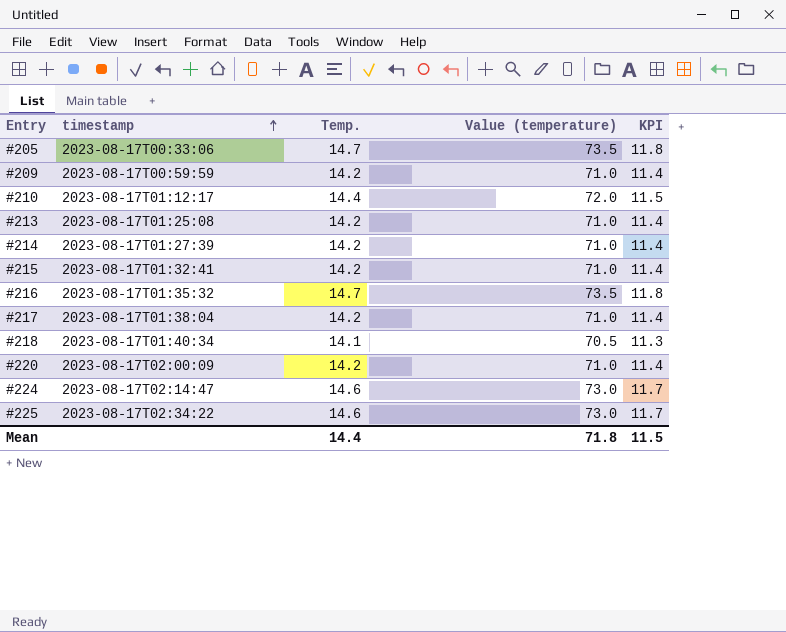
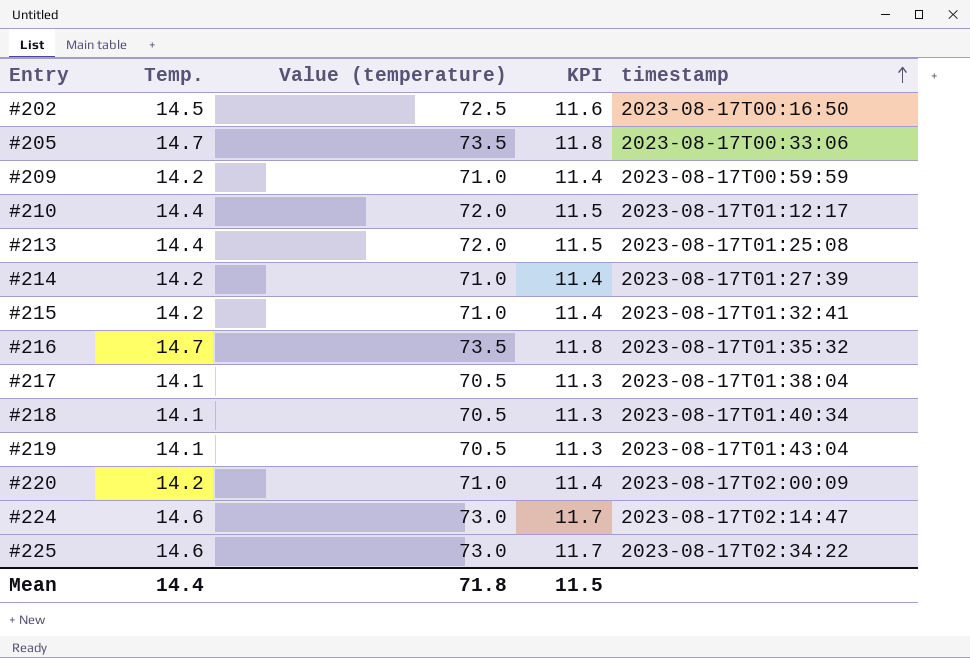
column timestamp | position: 2 -> 5
row #202: none -> 14.5 | 72.5 | 11.6 | 2023-08-17T00:16:50
#213 | Temp.: 14.2 -> 14.4
#213 | Value (temperature): 71.0 -> 72.0
#213 | KPI: 11.4 -> 11.5
#217 | Temp.: 14.2 -> 14.1
#217 | Value (temperature): 71.0 -> 70.5
#217 | KPI: 11.4 -> 11.3
row #219: none -> 14.1 | 70.5 | 11.3 | 2023-08-17T01:43:04

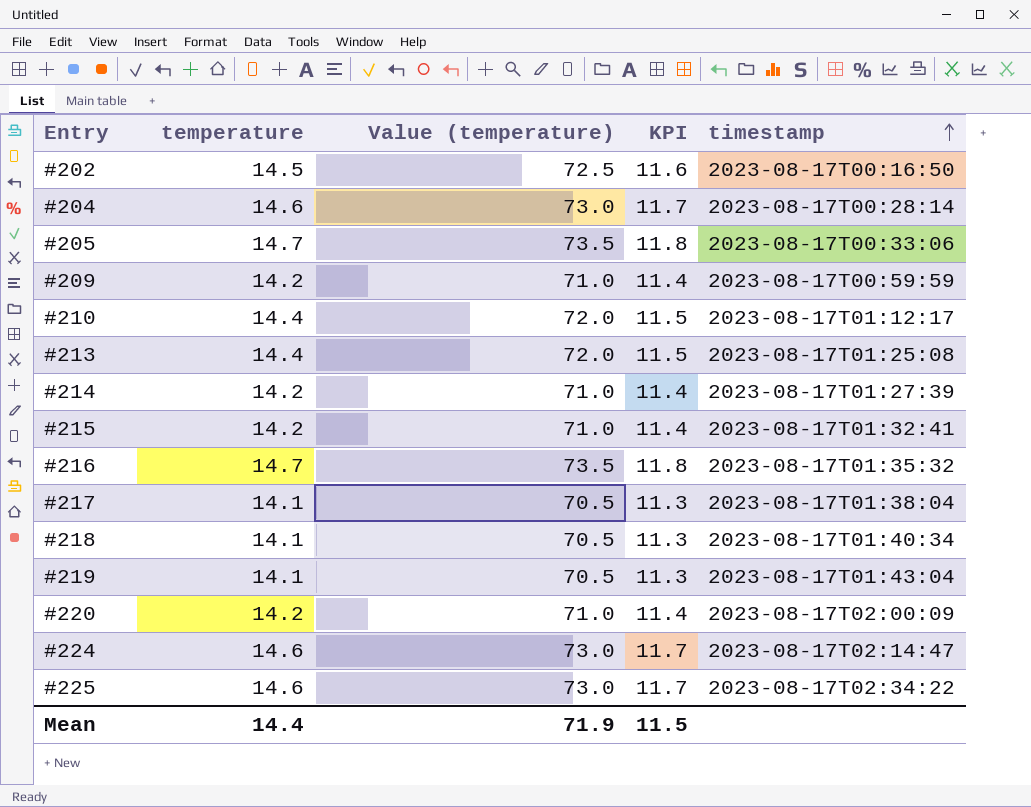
column name: Temp. -> temperature
row #204: none -> 14.6 | 73.0 | 11.7 | 2023-08-17T00:28:14
Mean | Value (temperature): 71.8 -> 71.9

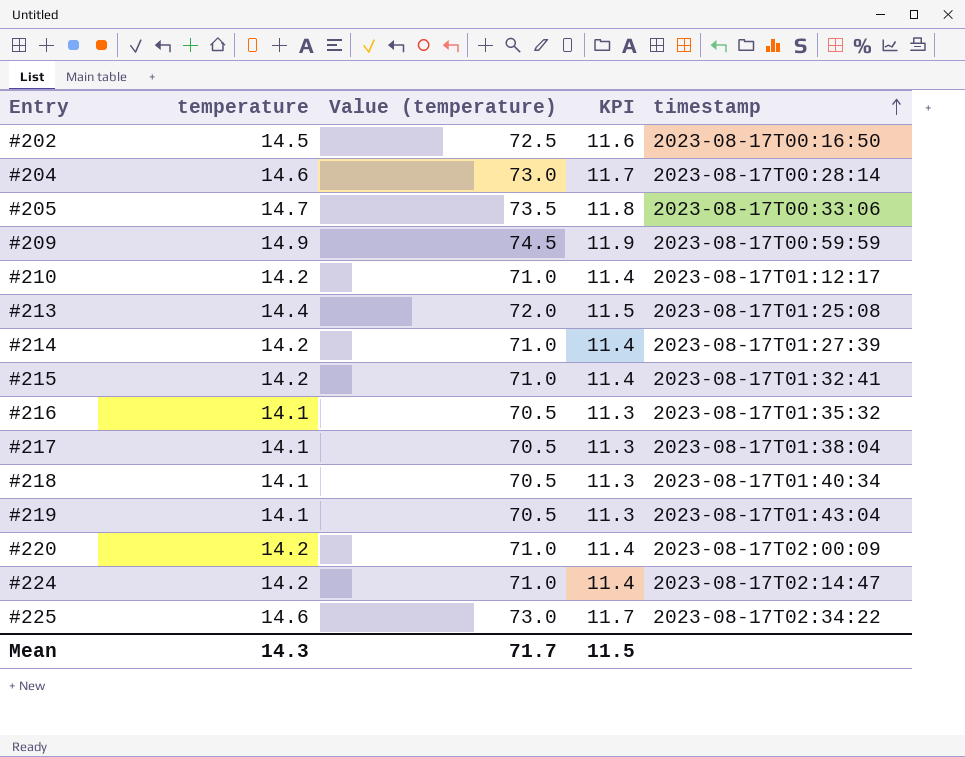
#209 | temperature: 14.2 -> 14.9
#209 | Value (temperature): 71.0 -> 74.5
#209 | KPI: 11.4 -> 11.9
#210 | temperature: 14.4 -> 14.2
#210 | Value (temperature): 72.0 -> 71.0
#210 | KPI: 11.5 -> 11.4
#216 | temperature: 14.7 -> 14.1
#216 | Value (temperature): 73.5 -> 70.5
#216 | KPI: 11.8 -> 11.3
#224 | temperature: 14.6 -> 14.2
#224 | Value (temperature): 73.0 -> 71.0
#224 | KPI: 11.7 -> 11.4
Mean | temperature: 14.4 -> 14.3
Mean | Value (temperature): 71.9 -> 71.7

